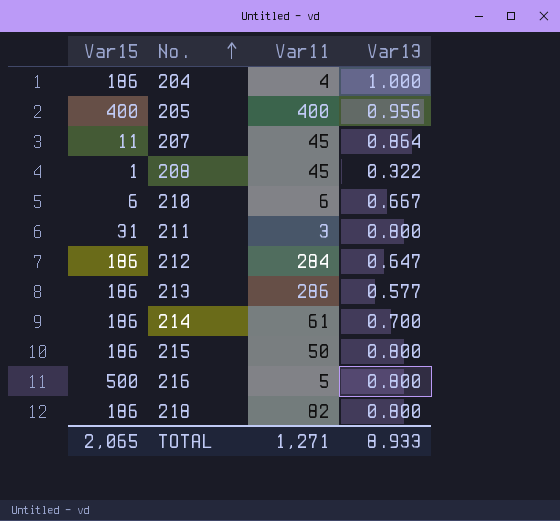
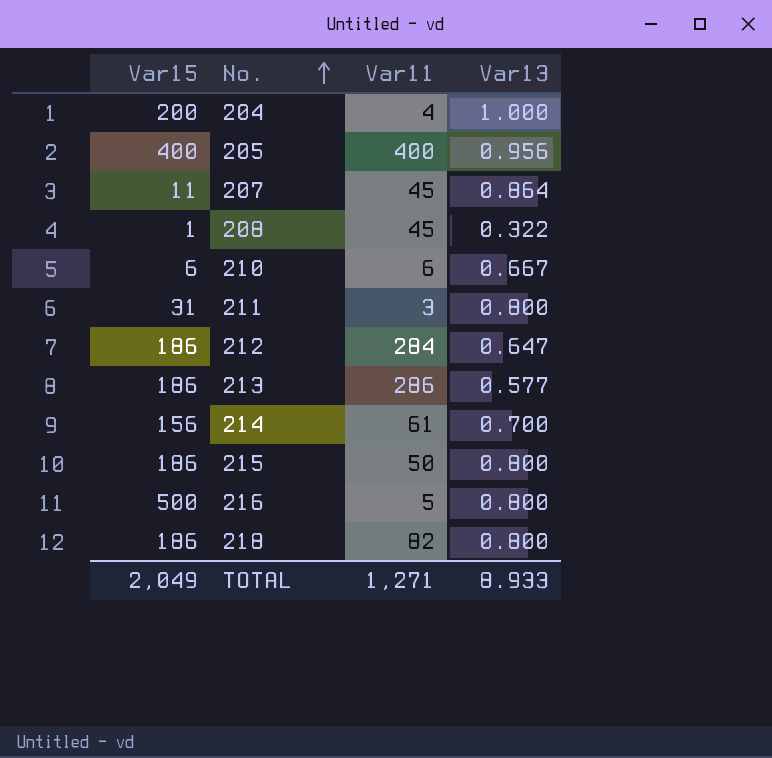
204 | Var15: 186 -> 200
214 | Var15: 186 -> 156
TOTAL | Var15: 2,065 -> 2,049

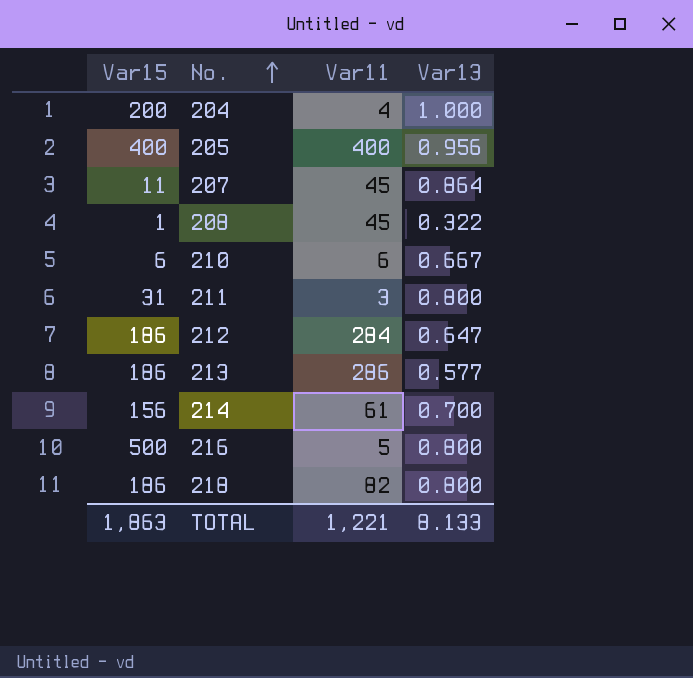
row 215: 186 | 50 | 0.800 -> none
TOTAL | Var15: 2,049 -> 1,863
TOTAL | Var11: 1,271 -> 1,221
TOTAL | Var13: 8.933 -> 8.133

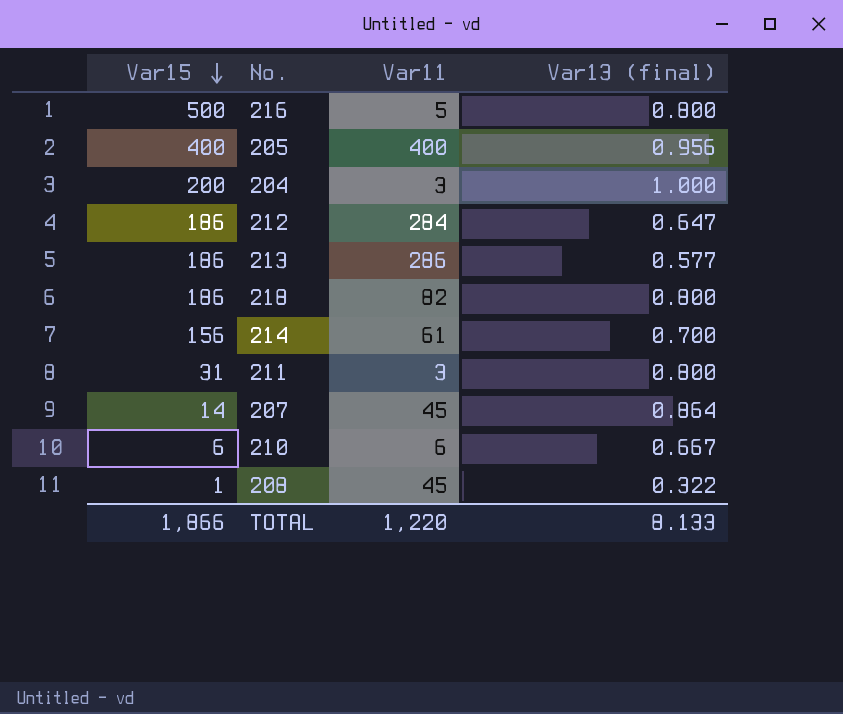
row order: No. ascending -> Var15 descending
column name: Var13 -> Var13 (final)
204 | Var11: 4 -> 3
207 | Var15: 11 -> 14
TOTAL | Var15: 1,863 -> 1,866
TOTAL | Var11: 1,221 -> 1,220

